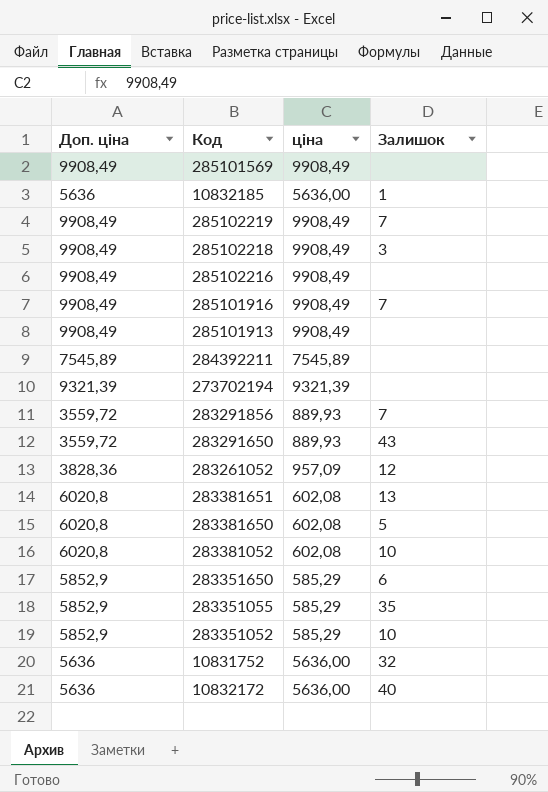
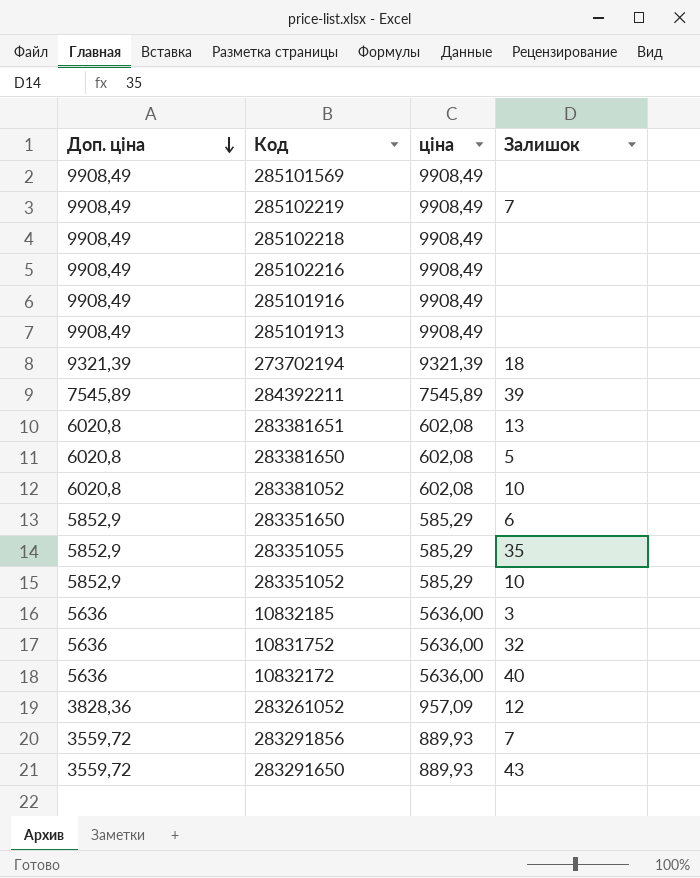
row order: none -> Доп. ціна descending
285102218 | Залишок: 3 -> none
285101916 | Залишок: 7 -> none
273702194 | Залишок: none -> 18
284392211 | Залишок: none -> 39
10832185 | Залишок: 1 -> 3

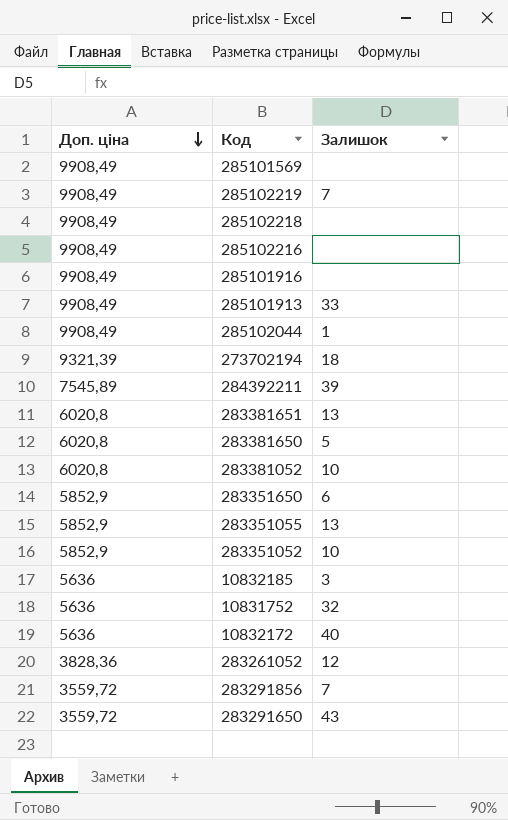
column ціна | position: 3 -> none
285101913 | Залишок: none -> 33
row 285102044: none -> 9908,49 | 1
283351055 | Залишок: 35 -> 13

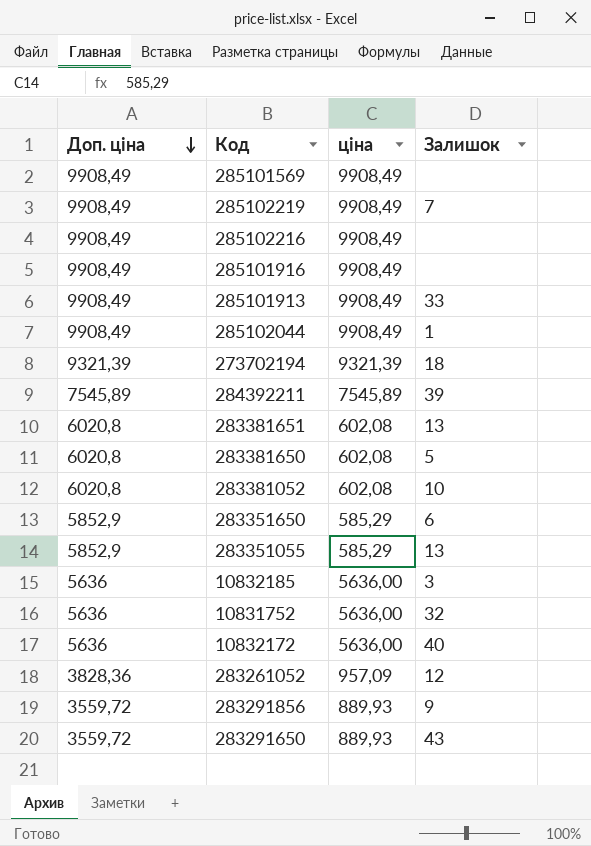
column ціна | position: none -> 3
row 285102218: 9908,49 | none -> none
row 283351052: 5852,9 | 10 -> none
283291856 | Залишок: 7 -> 9

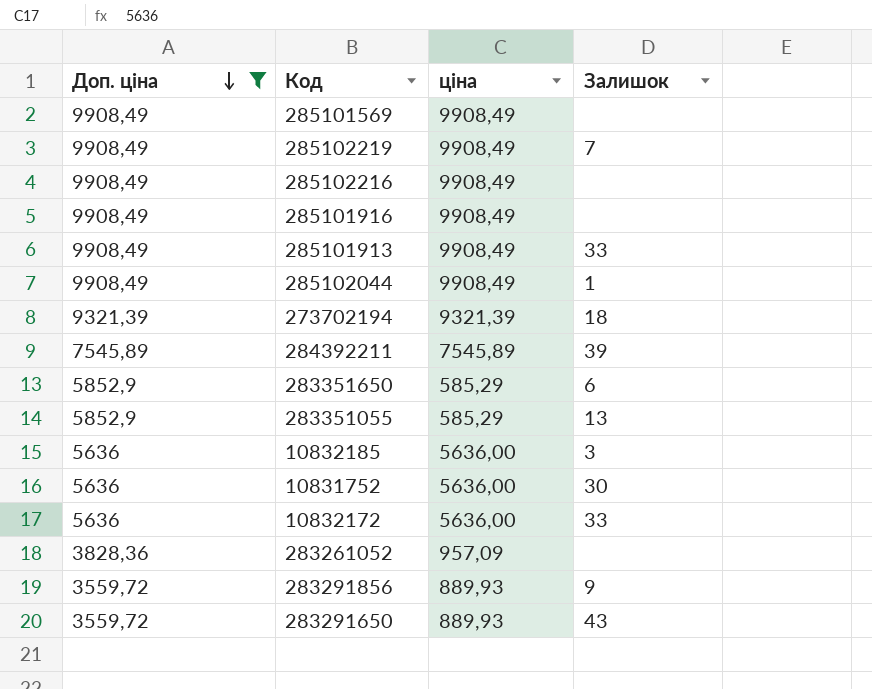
filter: none -> Доп. ціна != 6020,8
10831752 | Залишок: 32 -> 30
10832172 | Залишок: 40 -> 33
283261052 | Залишок: 12 -> none

